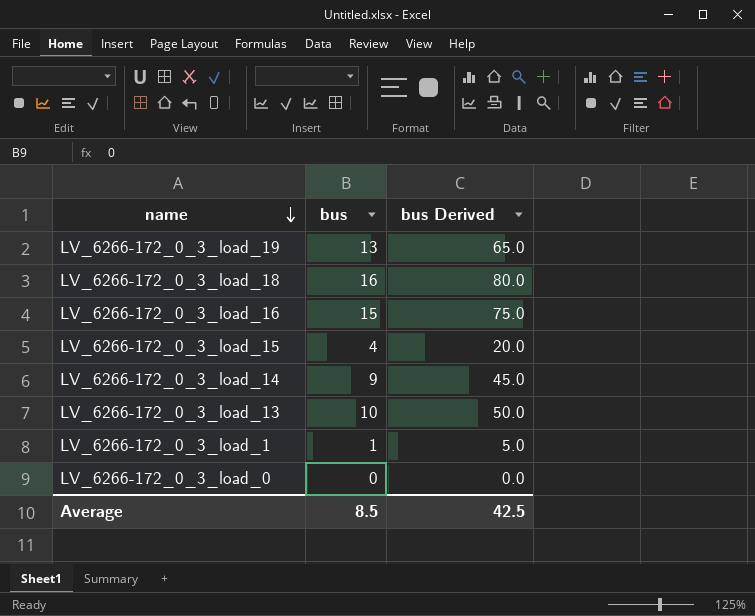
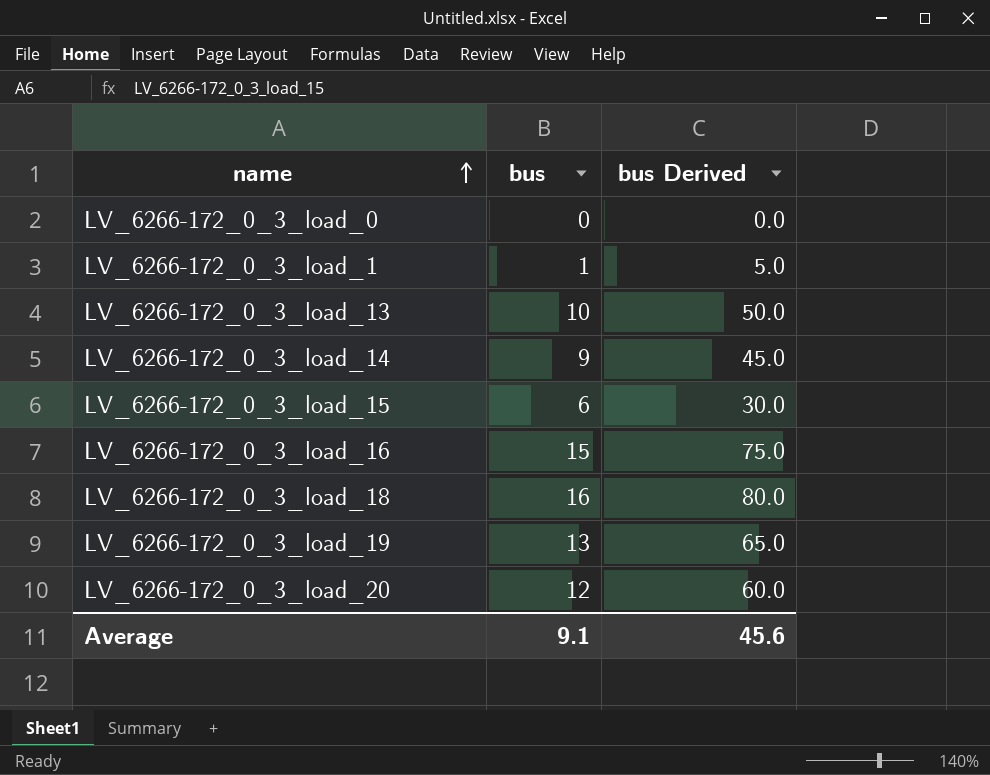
row order: name descending -> name ascending
LV_6266-172_0_3_load_15 | bus: 4 -> 6
LV_6266-172_0_3_load_15 | bus Derived: 20.0 -> 30.0
row LV_6266-172_0_3_load_20: none -> 12 | 60.0
Average | bus: 8.5 -> 9.1
Average | bus Derived: 42.5 -> 45.6

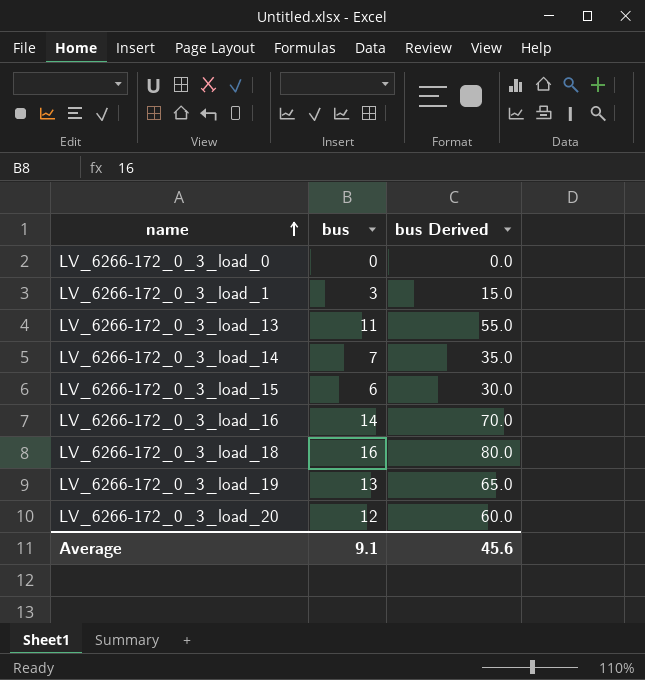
LV_6266-172_0_3_load_1 | bus: 1 -> 3
LV_6266-172_0_3_load_1 | bus Derived: 5.0 -> 15.0
LV_6266-172_0_3_load_13 | bus: 10 -> 11
LV_6266-172_0_3_load_13 | bus Derived: 50.0 -> 55.0
LV_6266-172_0_3_load_14 | bus: 9 -> 7
LV_6266-172_0_3_load_14 | bus Derived: 45.0 -> 35.0
LV_6266-172_0_3_load_16 | bus: 15 -> 14
LV_6266-172_0_3_load_16 | bus Derived: 75.0 -> 70.0

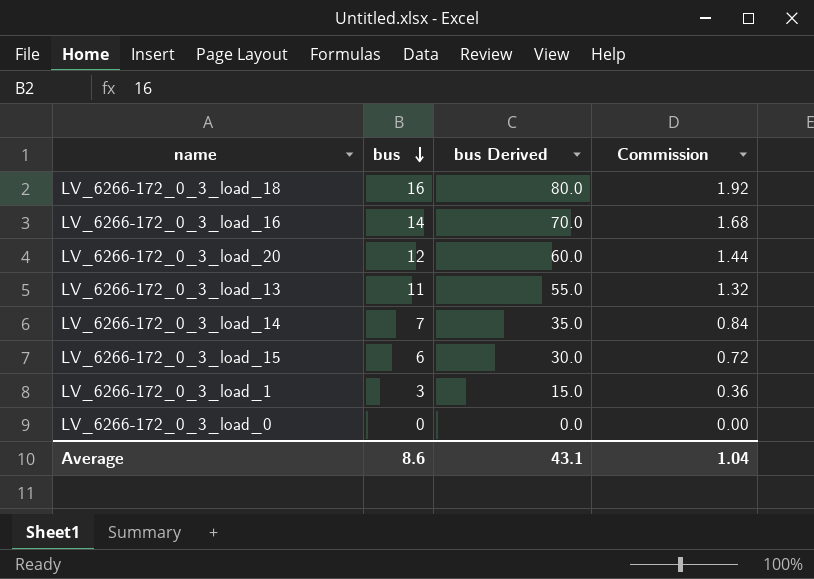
row order: name ascending -> bus descending
column Commission | formula: none -> [bus] * 0.12
row LV_6266-172_0_3_load_19: 13 | 65.0 -> none
Average | bus: 9.1 -> 8.6
Average | bus Derived: 45.6 -> 43.1

